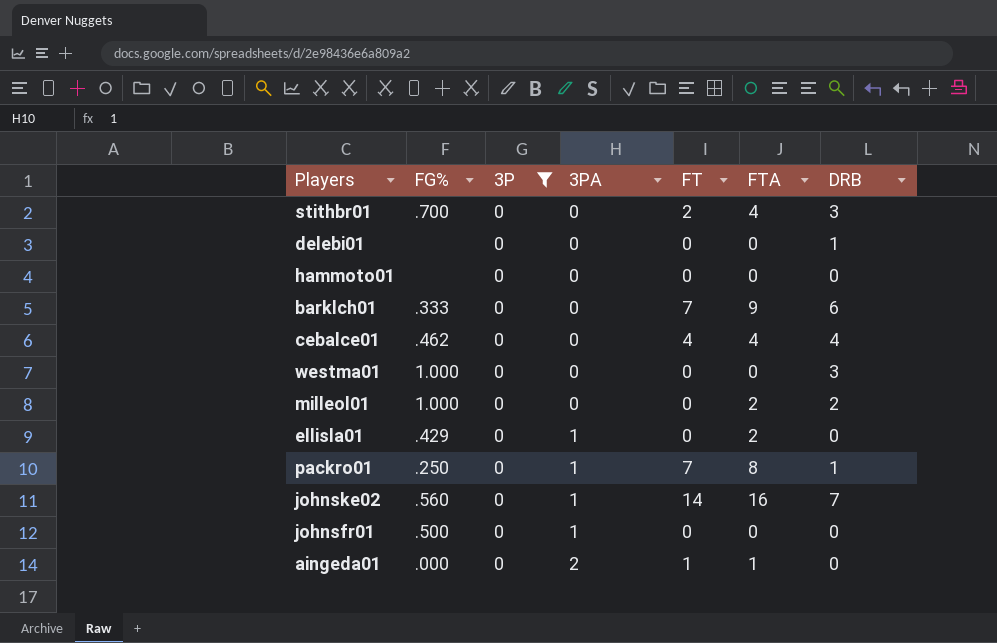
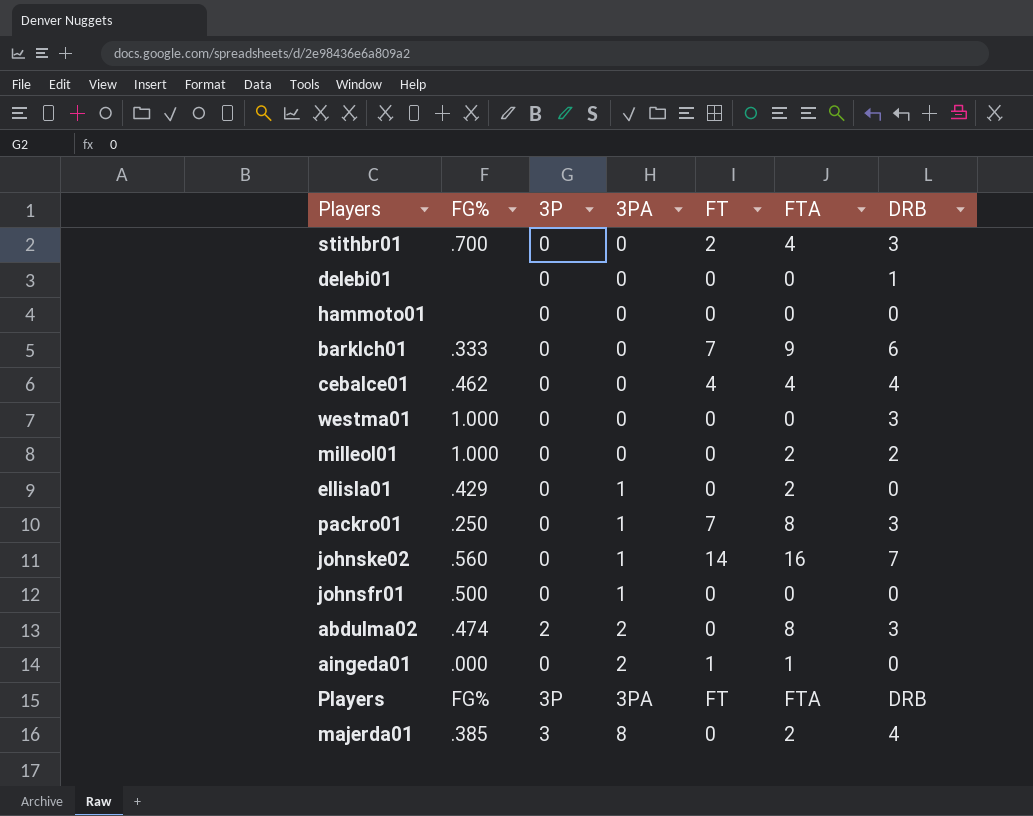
filter: 3P = 0 -> none
packro01 | DRB: 1 -> 3

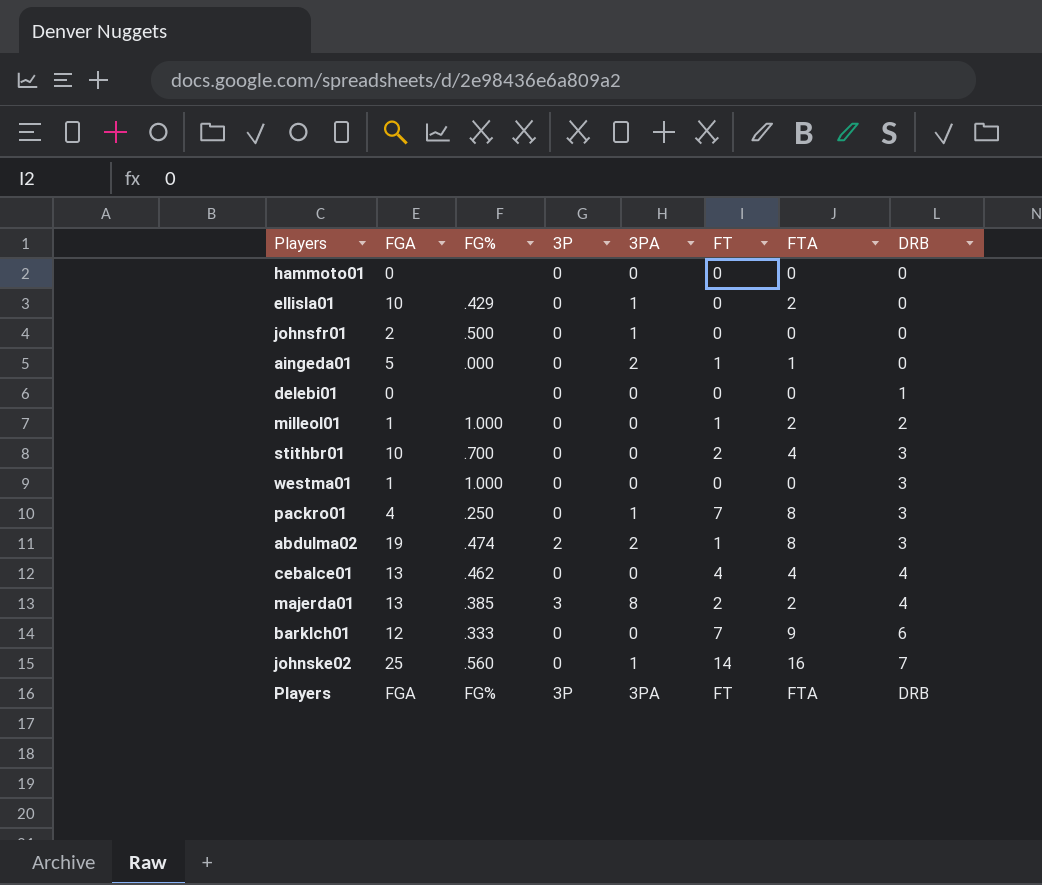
row order: 3PA ascending -> DRB ascending
column FGA | position: none -> 2
milleol01 | FT: 0 -> 1
abdulma02 | FT: 0 -> 1
majerda01 | FT: 0 -> 2

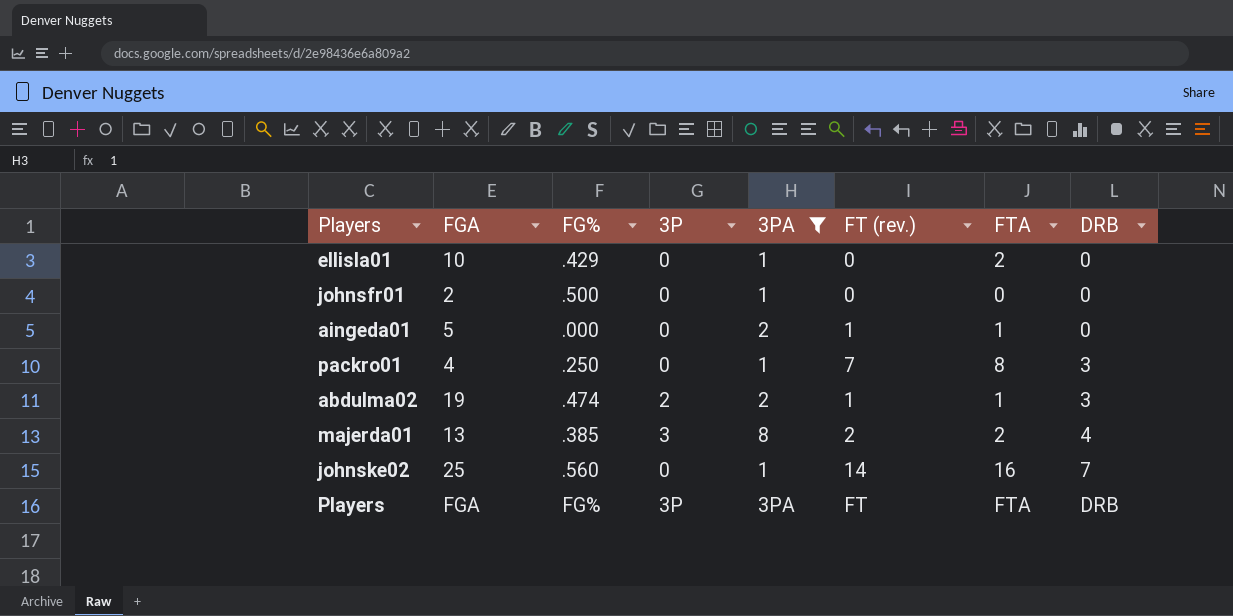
filter: none -> 3PA != 0
column name: FT -> FT (rev.)
abdulma02 | FTA: 8 -> 1

